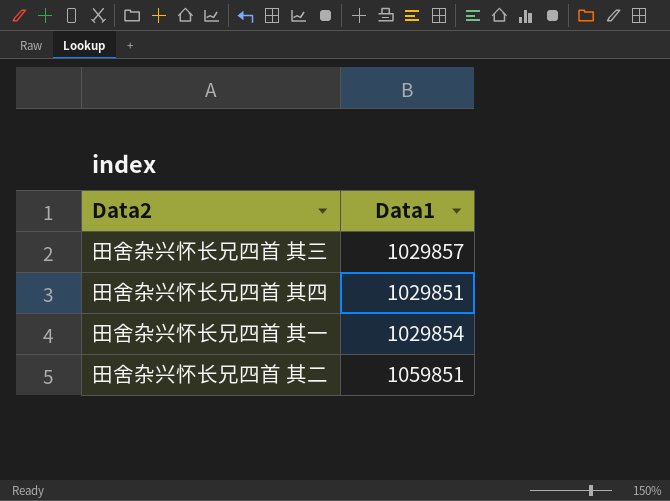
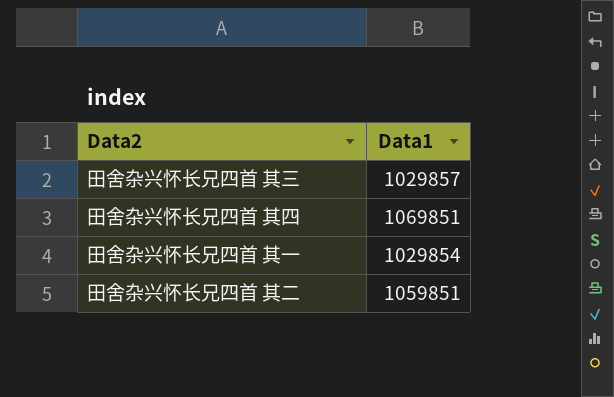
田舍杂兴怀长兄四首 其四 | Data1: 1029851 -> 1069851

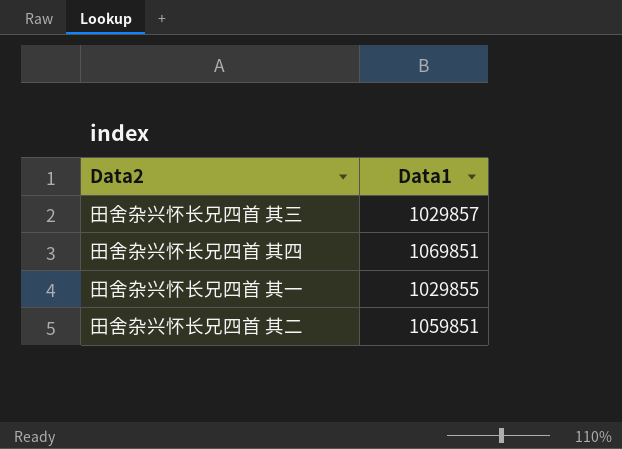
田舍杂兴怀长兄四首 其一 | Data1: 1029854 -> 1029855

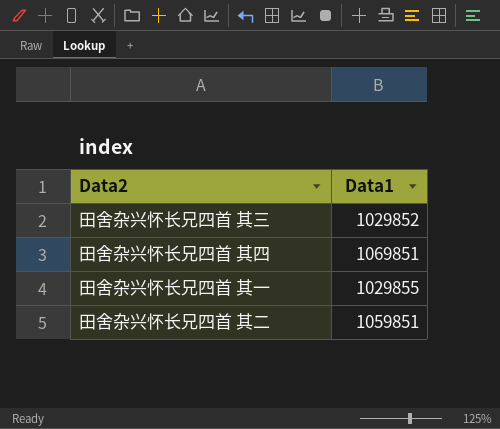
田舍杂兴怀长兄四首 其三 | Data1: 1029857 -> 1029852

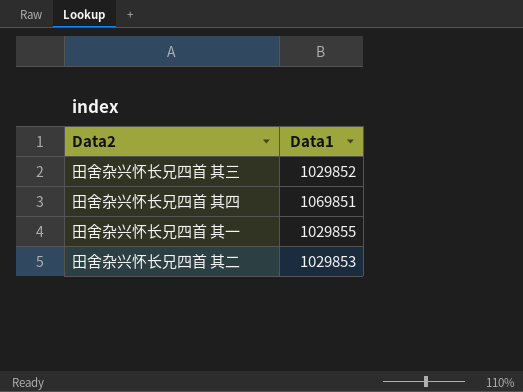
田舍杂兴怀长兄四首 其二 | Data1: 1059851 -> 1029853

